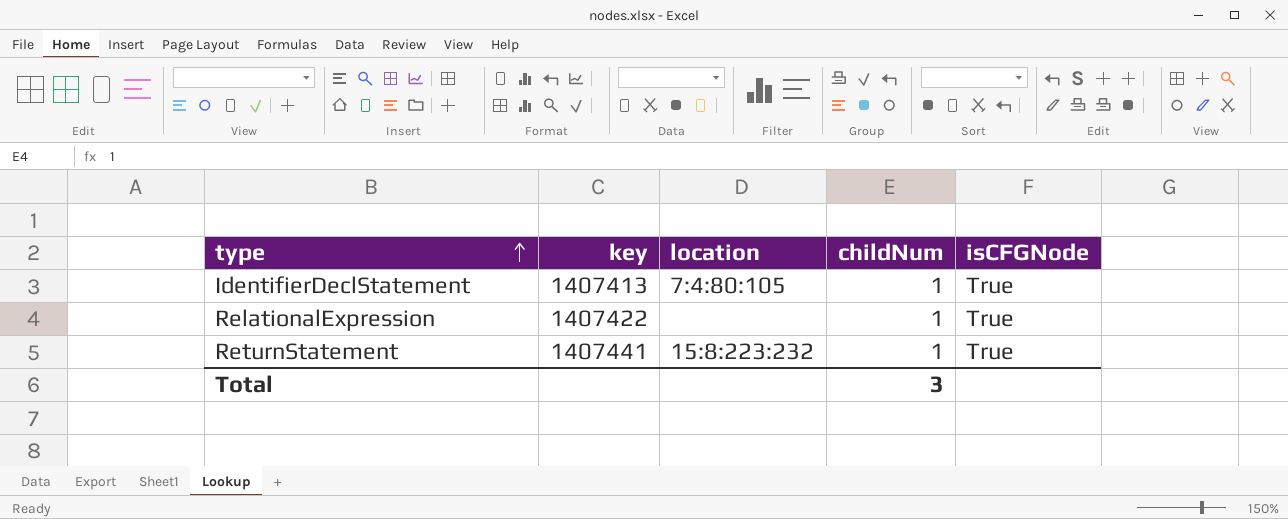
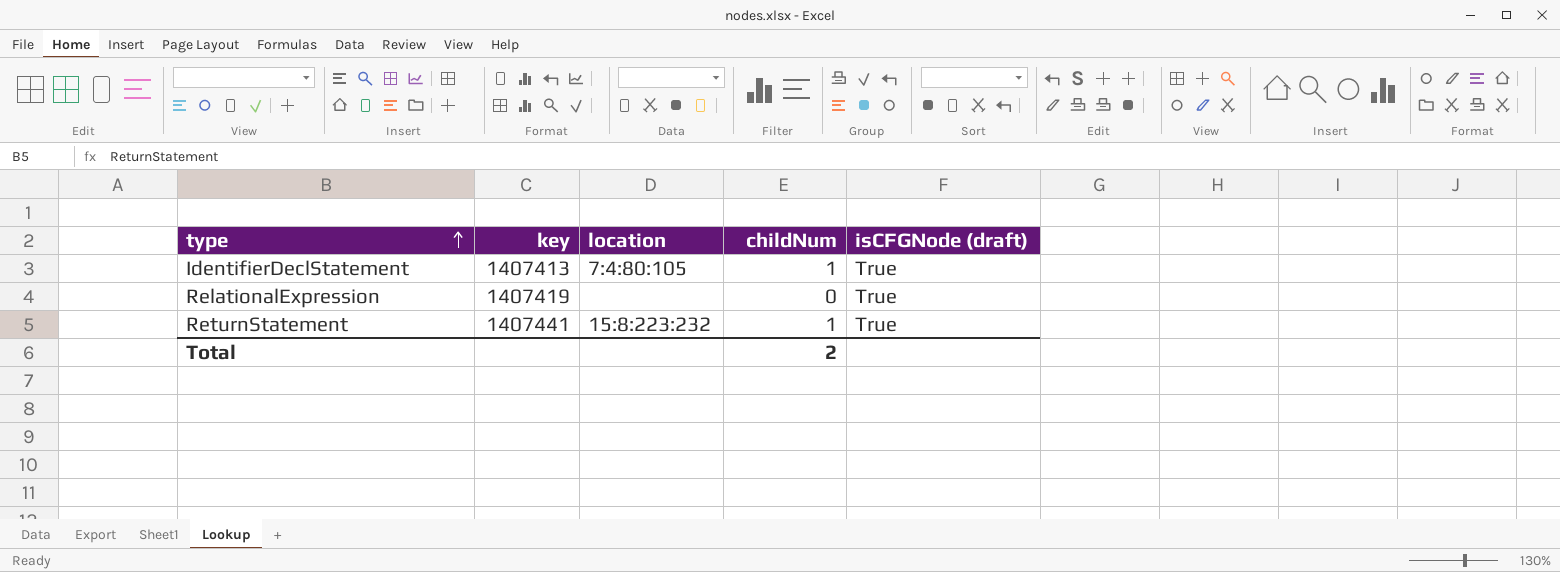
column name: isCFGNode -> isCFGNode (draft)
RelationalExpression | key: 1407422 -> 1407419
RelationalExpression | childNum: 1 -> 0
Total | childNum: 3 -> 2

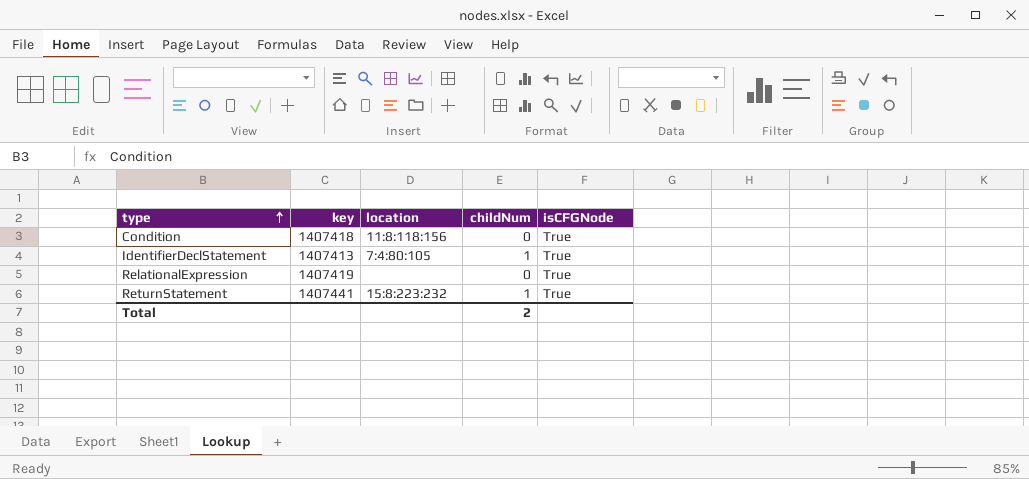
column name: isCFGNode (draft) -> isCFGNode
row Condition: none -> 1407418 | 11:8:118:156 | 0 | True

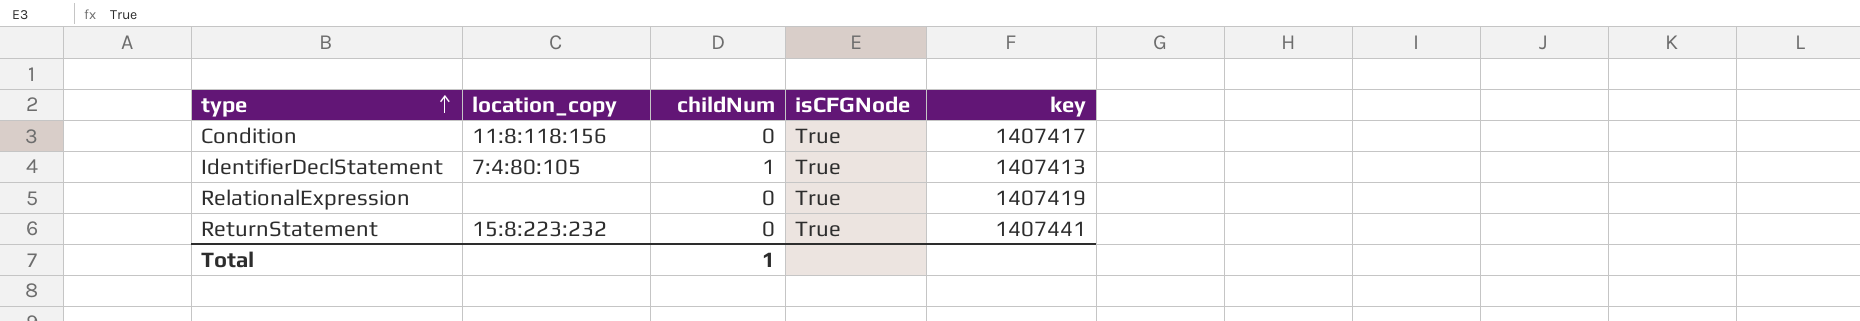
column name: location -> location_copy
column key | position: 2 -> 5
Condition | key: 1407418 -> 1407417
ReturnStatement | childNum: 1 -> 0
Total | childNum: 2 -> 1

